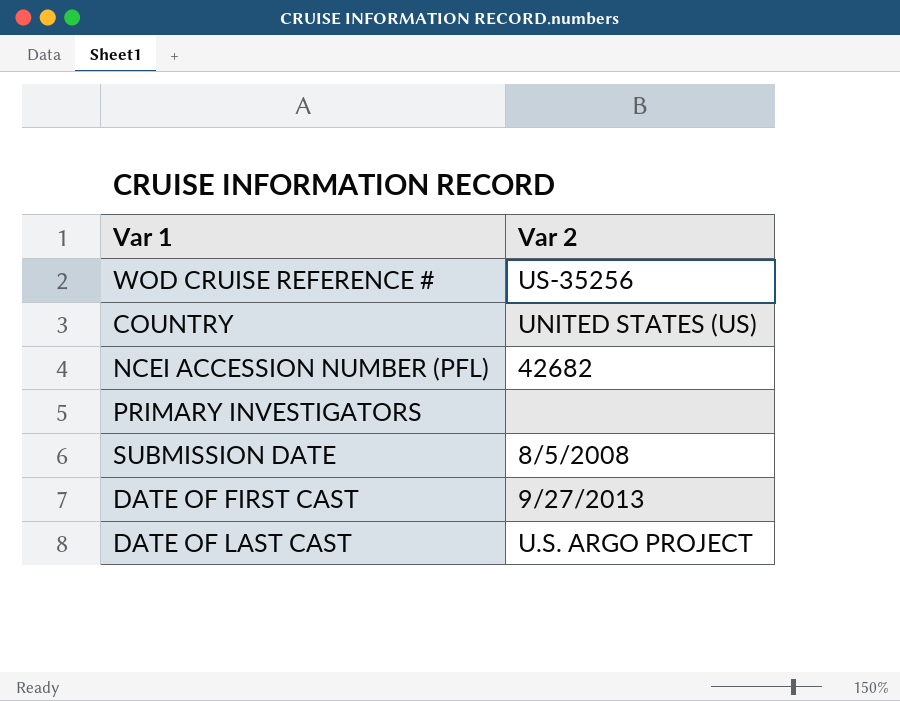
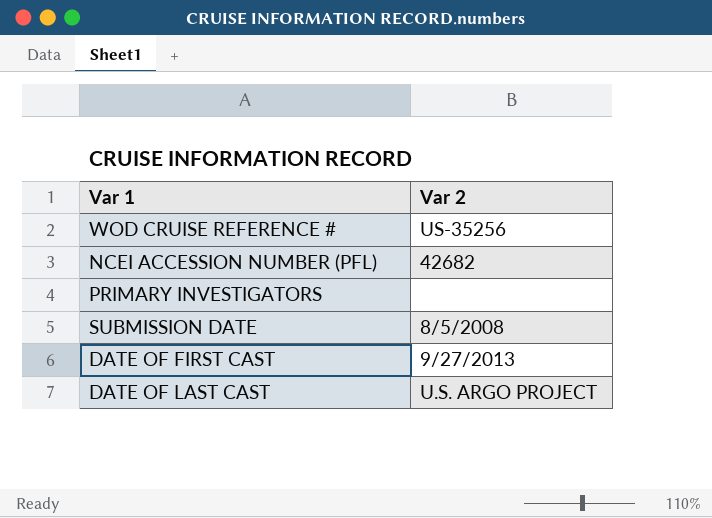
row COUNTRY: UNITED STATES (US) -> none

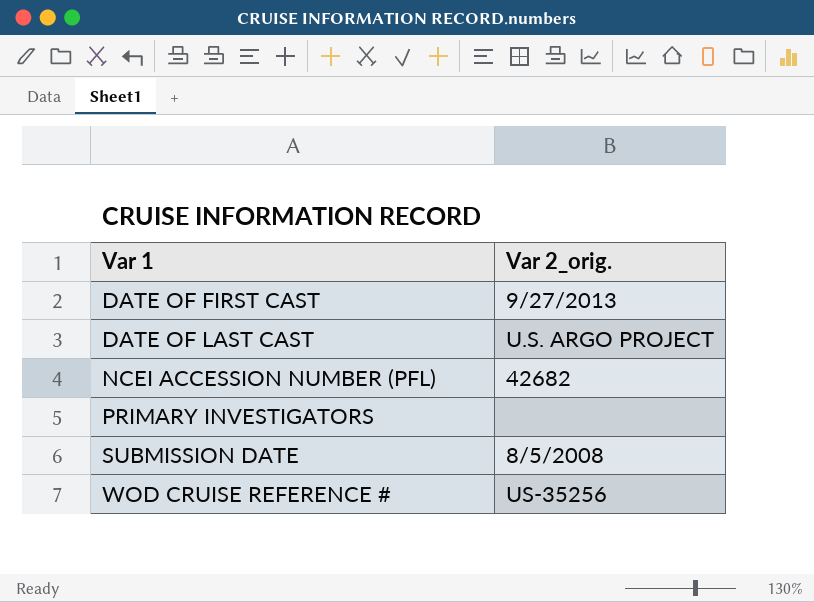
row order: none -> Var 1 ascending
column name: Var 2 -> Var 2_orig.

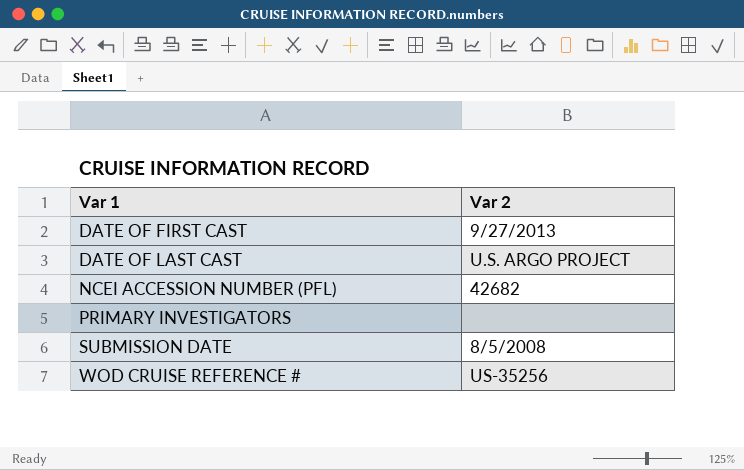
column name: Var 2_orig. -> Var 2

